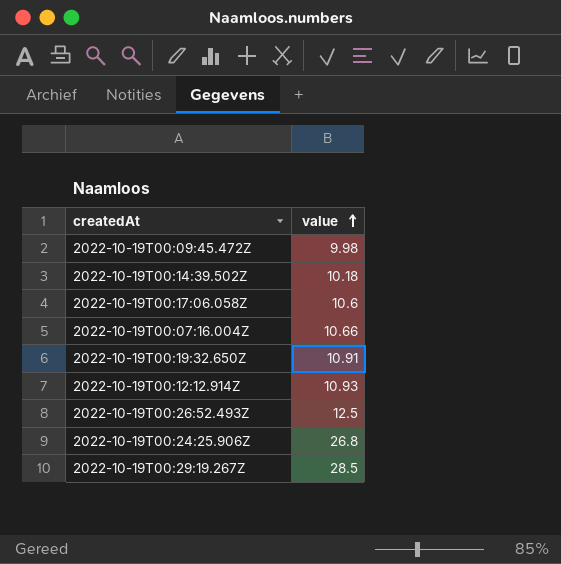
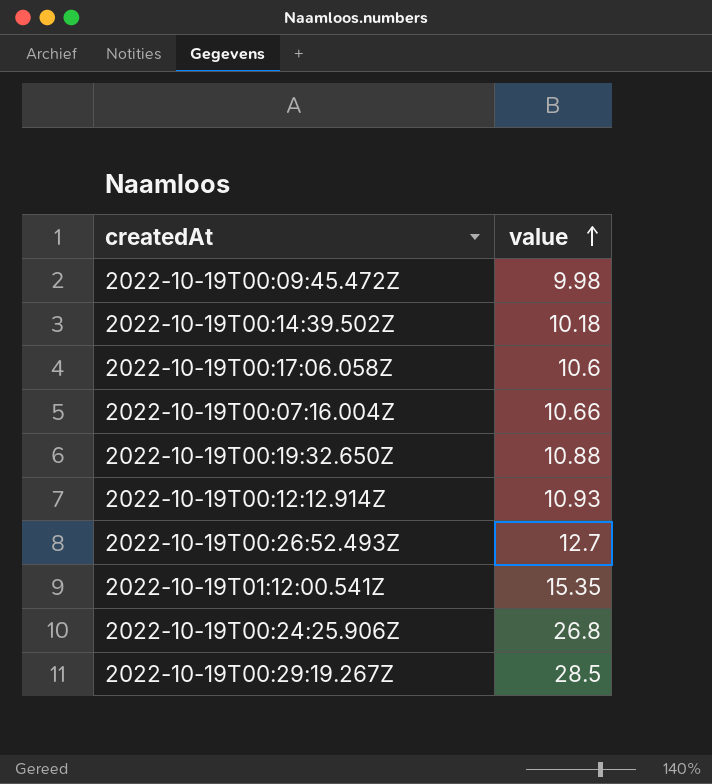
2022-10-19T00:19:32.650Z | value: 10.91 -> 10.88
2022-10-19T00:26:52.493Z | value: 12.5 -> 12.7
row 2022-10-19T01:12:00.541Z: none -> 15.35

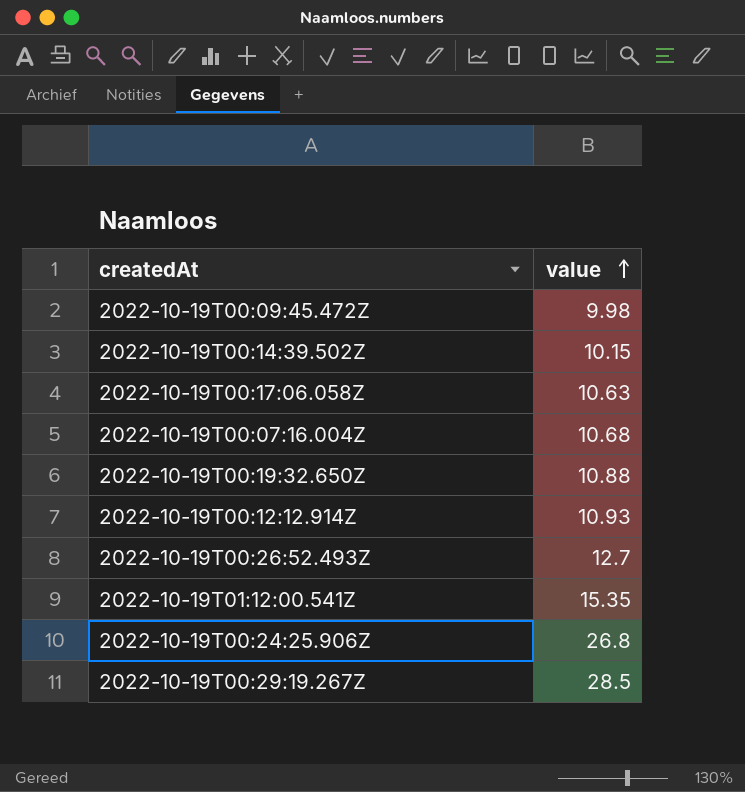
2022-10-19T00:14:39.502Z | value: 10.18 -> 10.15
2022-10-19T00:17:06.058Z | value: 10.6 -> 10.63
2022-10-19T00:07:16.004Z | value: 10.66 -> 10.68

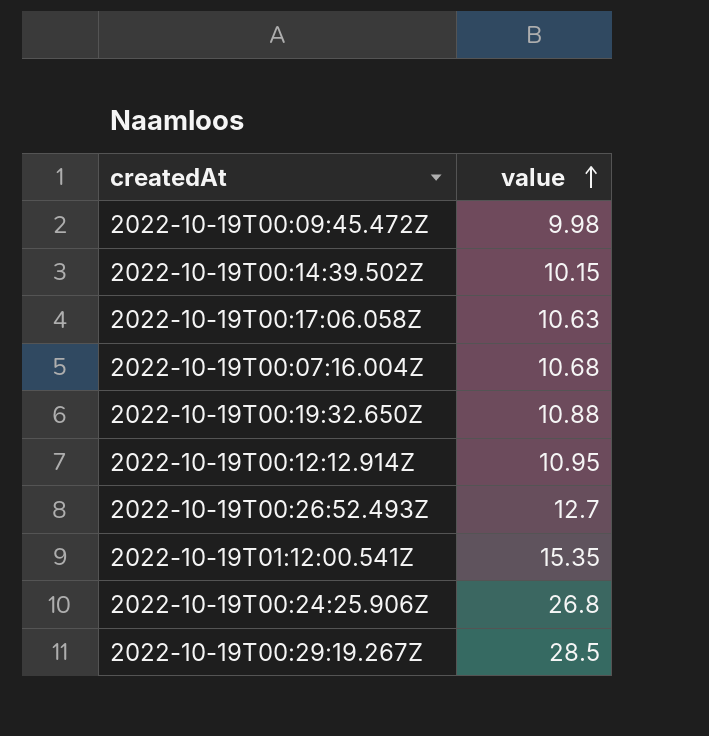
2022-10-19T00:12:12.914Z | value: 10.93 -> 10.95

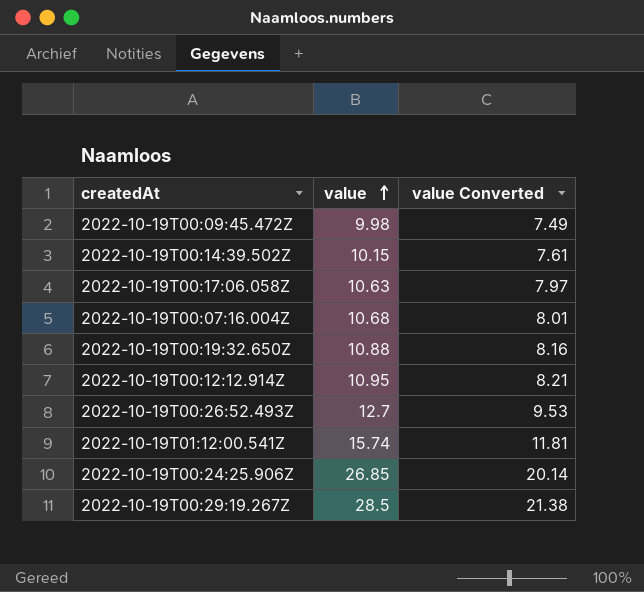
column value Converted | formula: none -> [value] * 0.75
2022-10-19T01:12:00.541Z | value: 15.35 -> 15.74
2022-10-19T00:24:25.906Z | value: 26.8 -> 26.85

